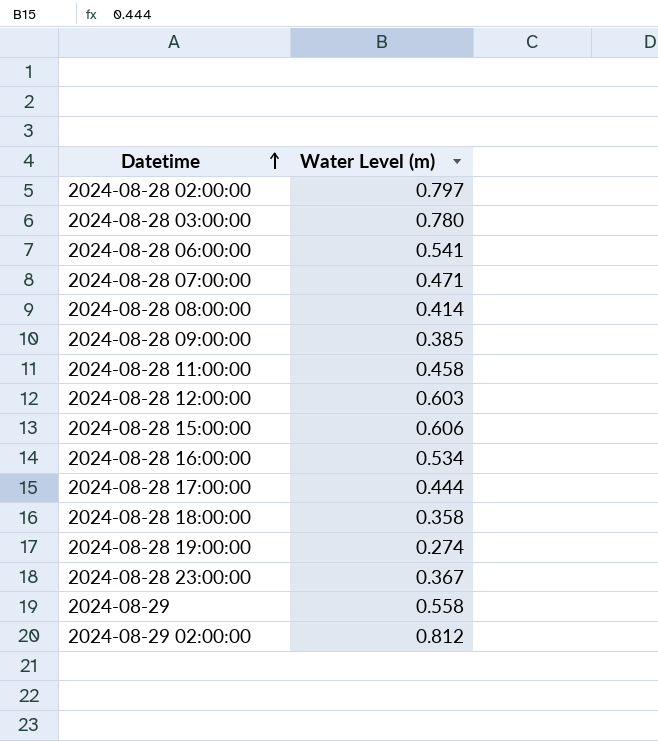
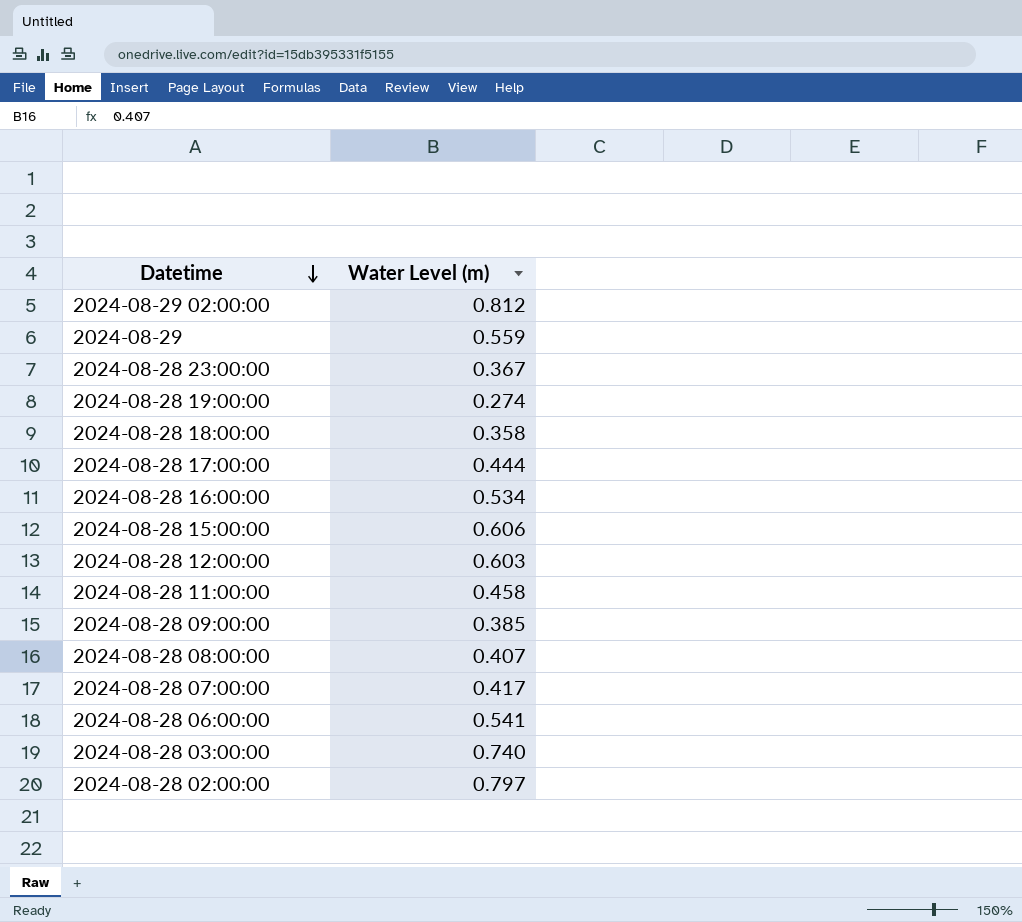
row order: Datetime ascending -> Datetime descending
2024-08-29 | Water Level (m): 0.558 -> 0.559
2024-08-28 08:00:00 | Water Level (m): 0.414 -> 0.407
2024-08-28 07:00:00 | Water Level (m): 0.471 -> 0.417
2024-08-28 03:00:00 | Water Level (m): 0.780 -> 0.740

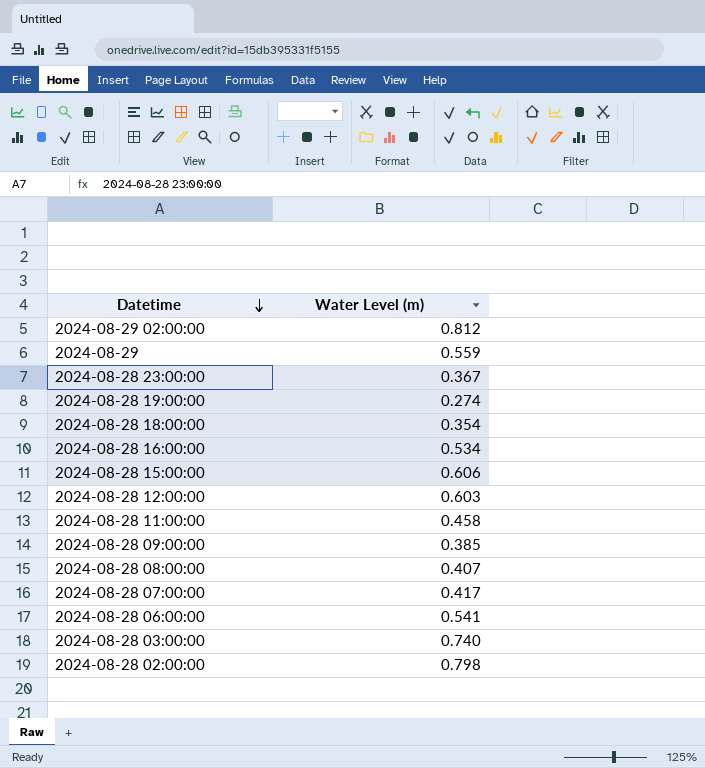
row 2024-08-28 17:00:00: 0.444 -> none
2024-08-28 18:00:00 | Water Level (m): 0.358 -> 0.354
2024-08-28 02:00:00 | Water Level (m): 0.797 -> 0.798

